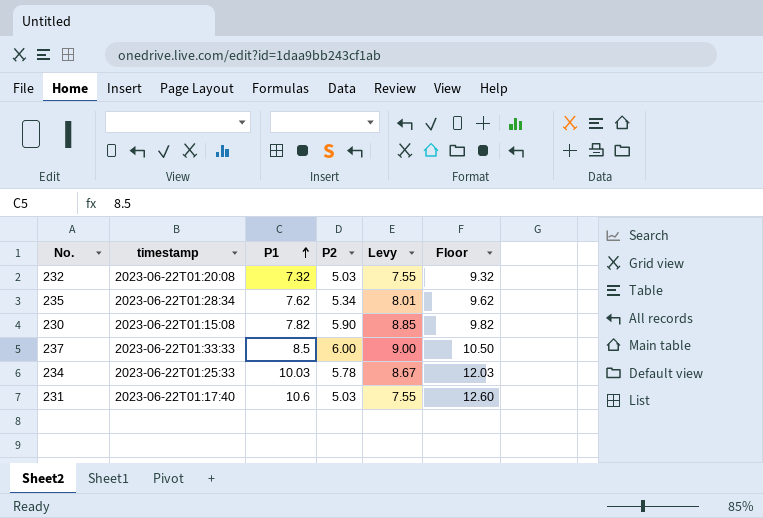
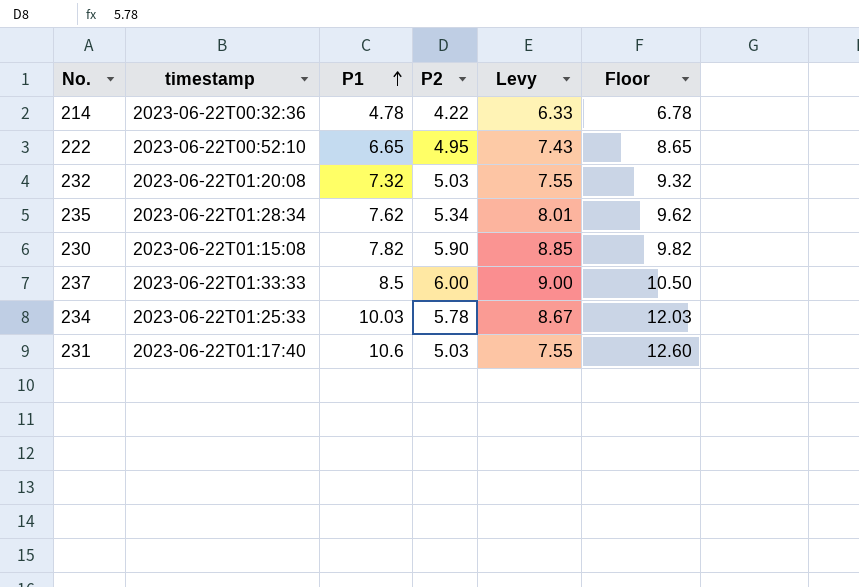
row 214: none -> 2023-06-22T00:32:36 | 4.78 | 4.22 | 6.33 | 6.78
row 222: none -> 2023-06-22T00:52:10 | 6.65 | 4.95 | 7.43 | 8.65

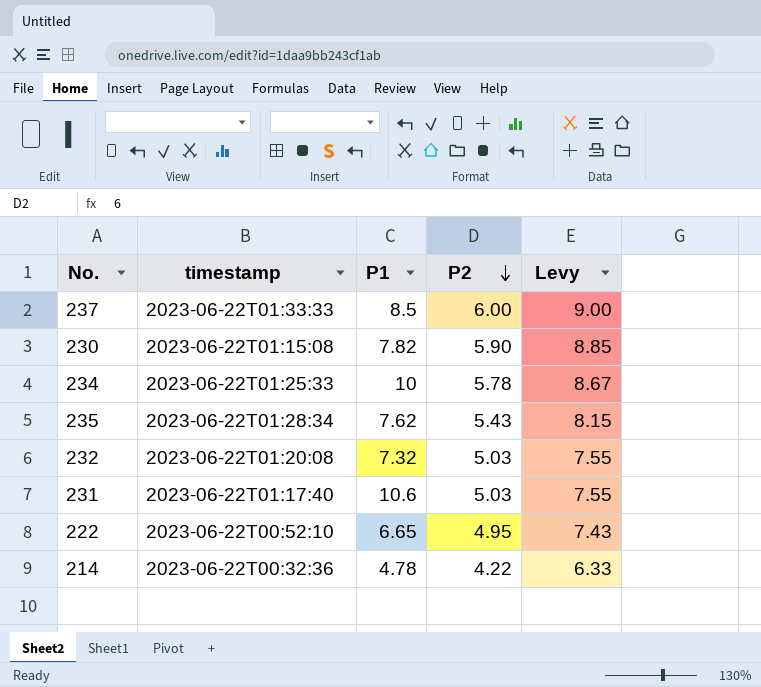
row order: P1 ascending -> P2 descending
column Floor | formula: [P1] + 2 -> none
234 | P1: 10.03 -> 10
235 | P2: 5.34 -> 5.43
235 | Levy: 8.01 -> 8.15

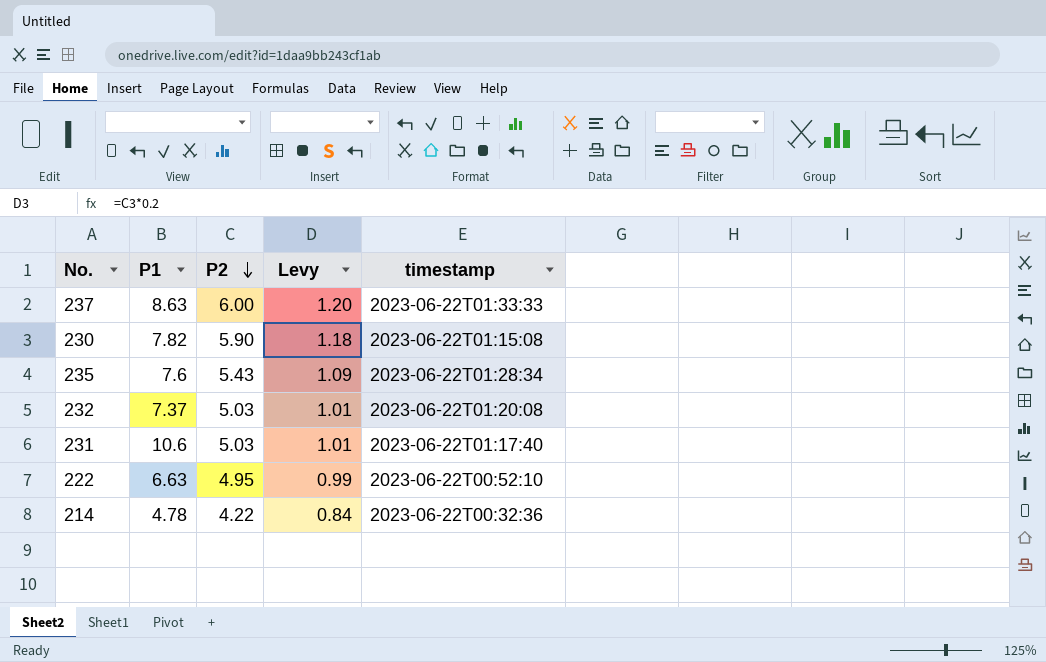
column Levy | formula: [P2] * 1.5 -> [P2] * 0.2
column timestamp | position: 2 -> 5
row 234: 2023-06-22T01:25:33 | 10 | 5.78 | 8.67 -> none
237 | P1: 8.5 -> 8.63
235 | P1: 7.62 -> 7.6
232 | P1: 7.32 -> 7.37
222 | P1: 6.65 -> 6.63

